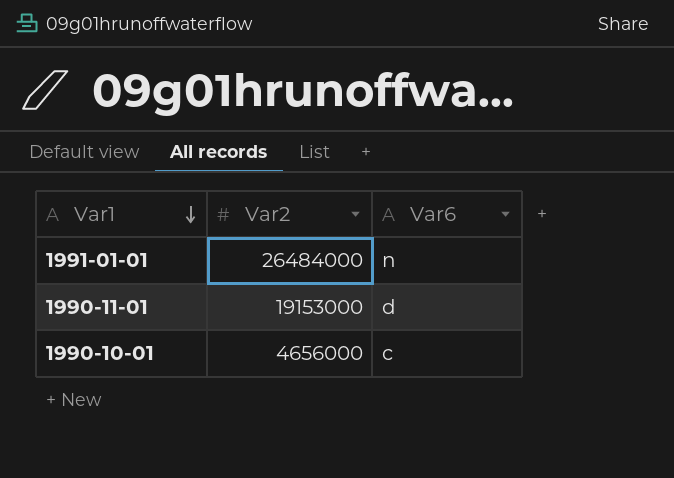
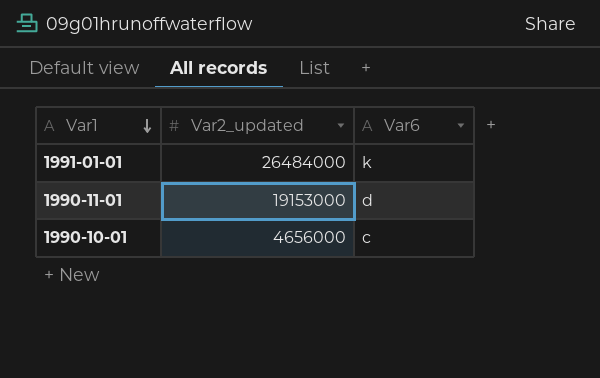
column name: Var2 -> Var2_updated
1991-01-01 | Var6: n -> k

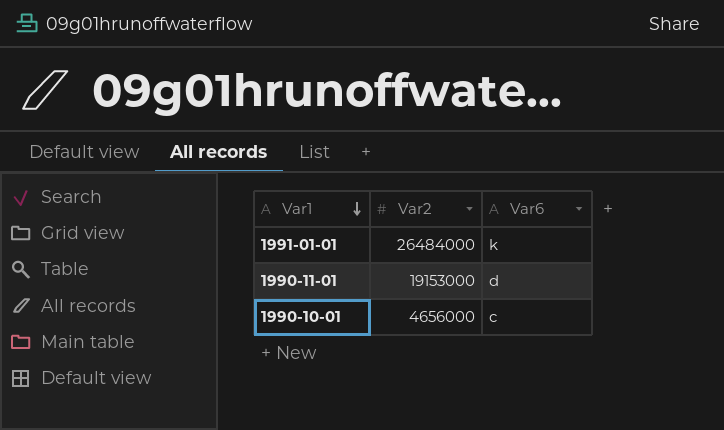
column name: Var2_updated -> Var2

